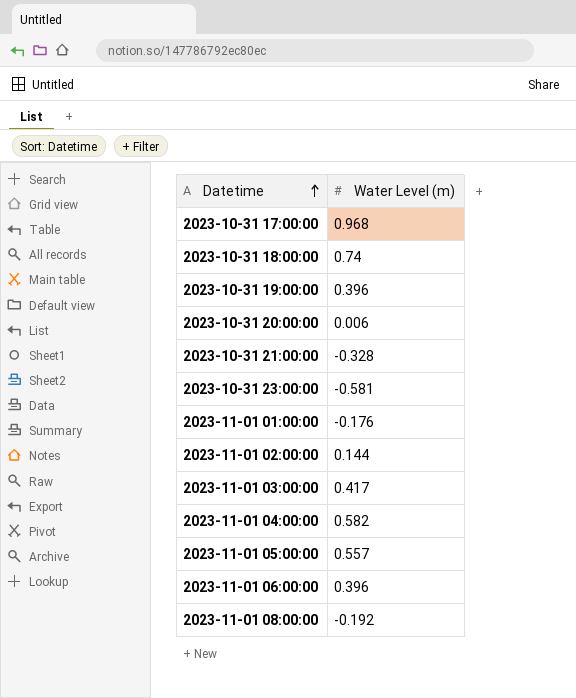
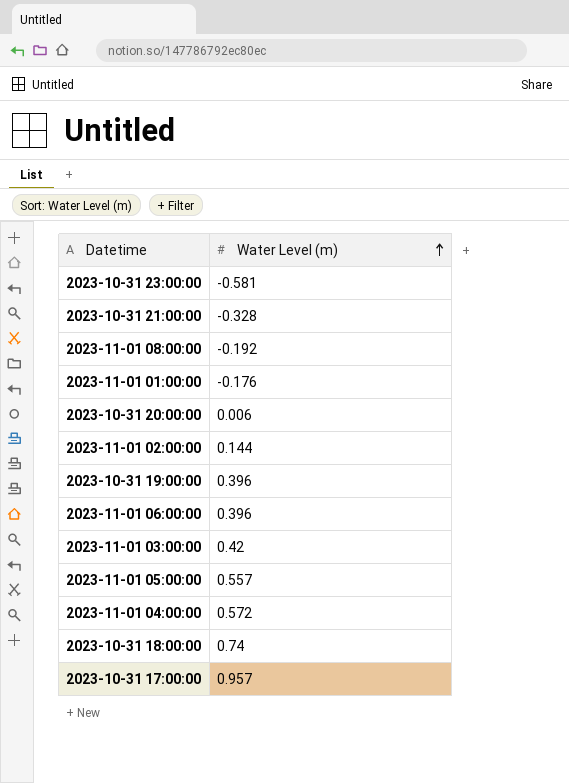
row order: Datetime ascending -> Water Level (m) ascending
2023-11-01 03:00:00 | Water Level (m): 0.417 -> 0.42
2023-11-01 04:00:00 | Water Level (m): 0.582 -> 0.572
2023-10-31 17:00:00 | Water Level (m): 0.968 -> 0.957

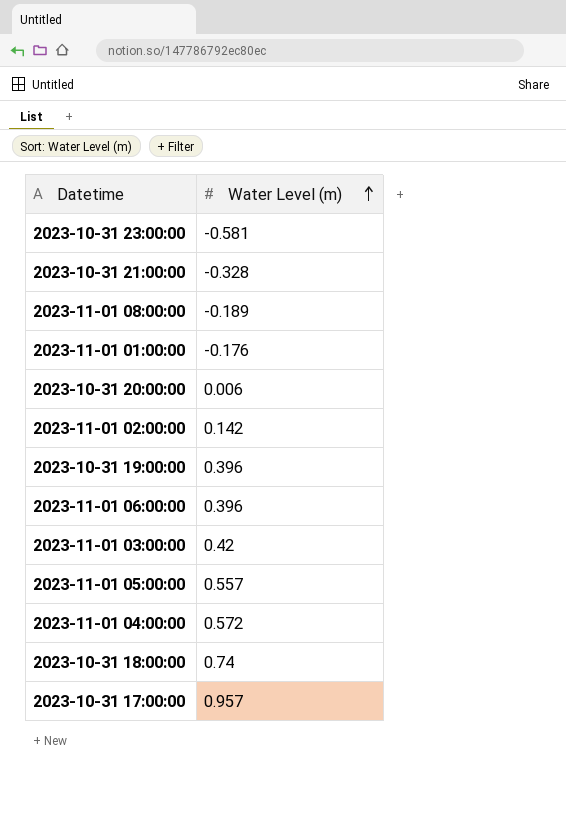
2023-11-01 08:00:00 | Water Level (m): -0.192 -> -0.189
2023-11-01 02:00:00 | Water Level (m): 0.144 -> 0.142

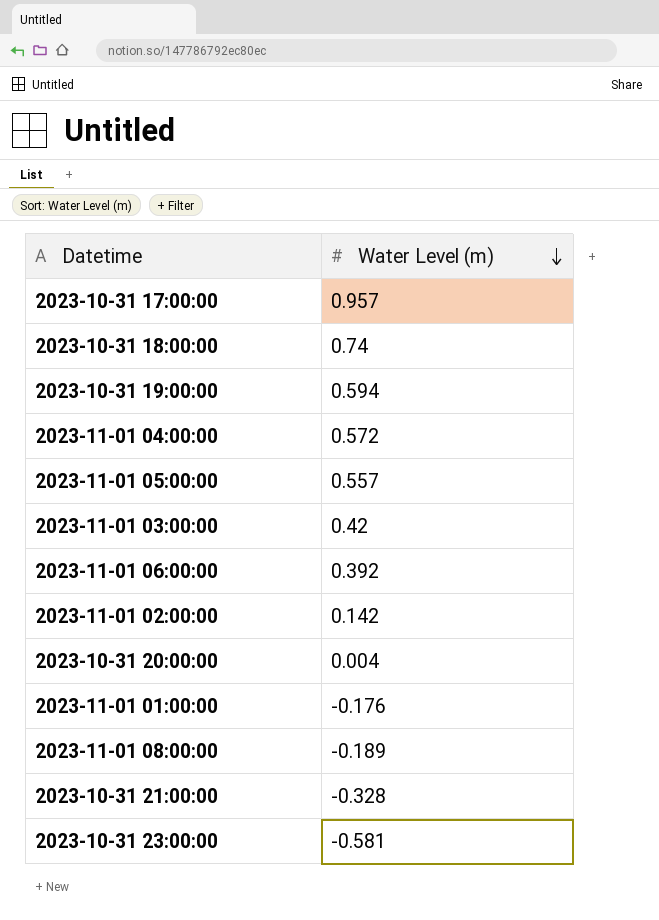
row order: Water Level (m) ascending -> Water Level (m) descending
2023-10-31 19:00:00 | Water Level (m): 0.396 -> 0.594
2023-11-01 06:00:00 | Water Level (m): 0.396 -> 0.392
2023-10-31 20:00:00 | Water Level (m): 0.006 -> 0.004

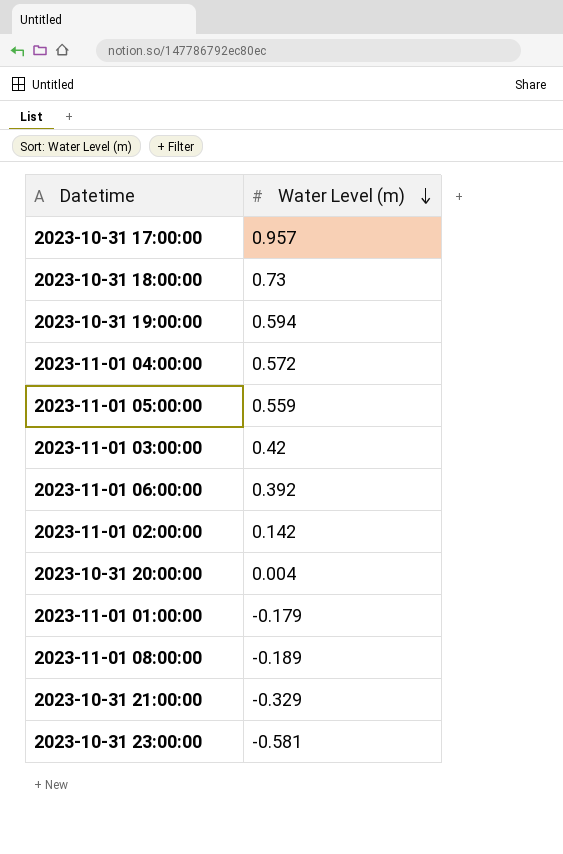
2023-10-31 18:00:00 | Water Level (m): 0.74 -> 0.73
2023-11-01 05:00:00 | Water Level (m): 0.557 -> 0.559
2023-11-01 01:00:00 | Water Level (m): -0.176 -> -0.179
2023-10-31 21:00:00 | Water Level (m): -0.328 -> -0.329

